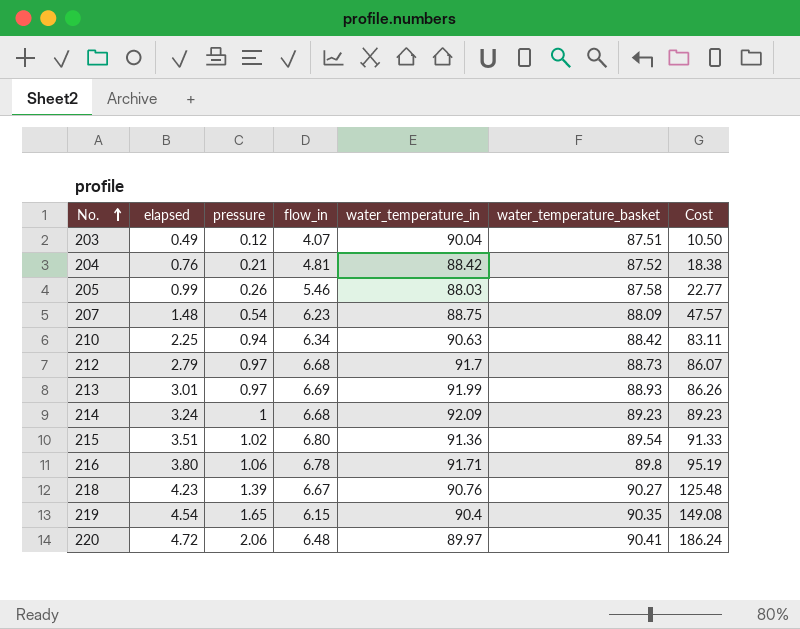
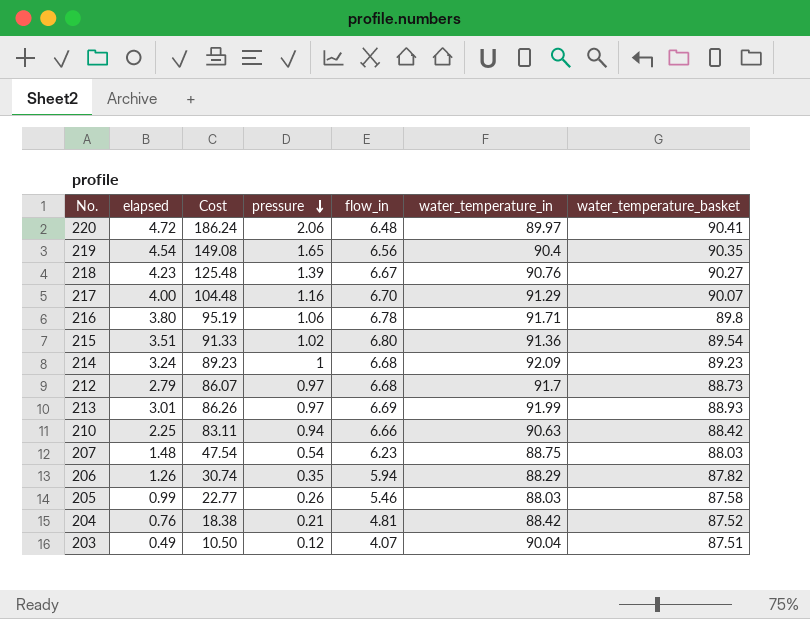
row order: No. ascending -> pressure descending
column Cost | position: 7 -> 3
219 | flow_in: 6.15 -> 6.56
row 217: none -> 4.00 | 104.48 | 1.16 | 6.70 | 91.29 | 90.07
210 | flow_in: 6.34 -> 6.66
207 | Cost: 47.57 -> 47.54
207 | water_temperature_basket: 88.09 -> 88.03
row 206: none -> 1.26 | 30.74 | 0.35 | 5.94 | 88.29 | 87.82

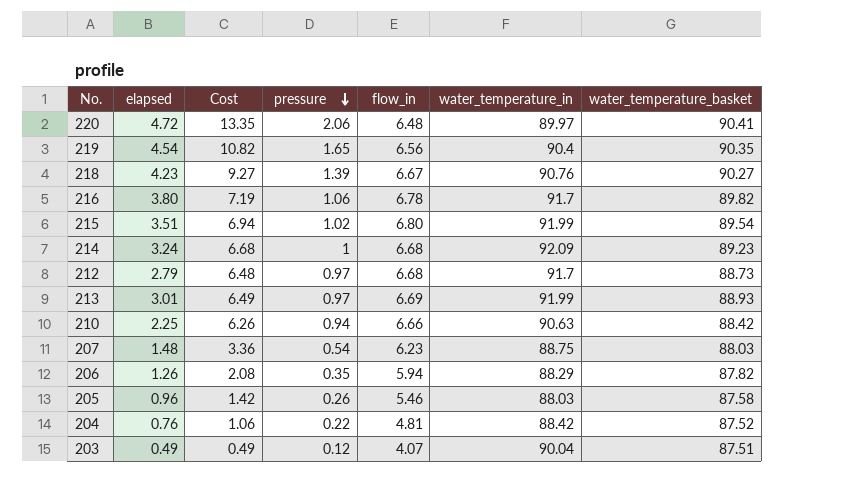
column Cost | formula: [pressure] * [water_temperature_basket] -> [pressure] * [flow_in]
row 217: 4.00 | 104.48 | 1.16 | 6.70 | 91.29 | 90.07 -> none
216 | water_temperature_in: 91.71 -> 91.7
216 | water_temperature_basket: 89.8 -> 89.82
215 | water_temperature_in: 91.36 -> 91.99
205 | elapsed: 0.99 -> 0.96
204 | pressure: 0.21 -> 0.22

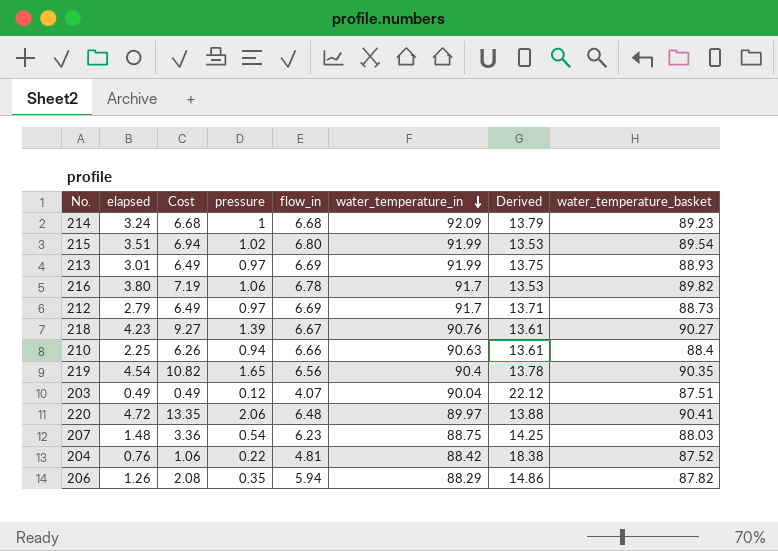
row order: pressure descending -> water_temperature_in descending
column Derived | formula: none -> [water_temperature_in] / [flow_in]
row 205: 0.96 | 1.42 | 0.26 | 5.46 | 88.03 | 87.58 -> none
212 | Cost: 6.48 -> 6.49
212 | flow_in: 6.68 -> 6.69
210 | water_temperature_basket: 88.42 -> 88.4

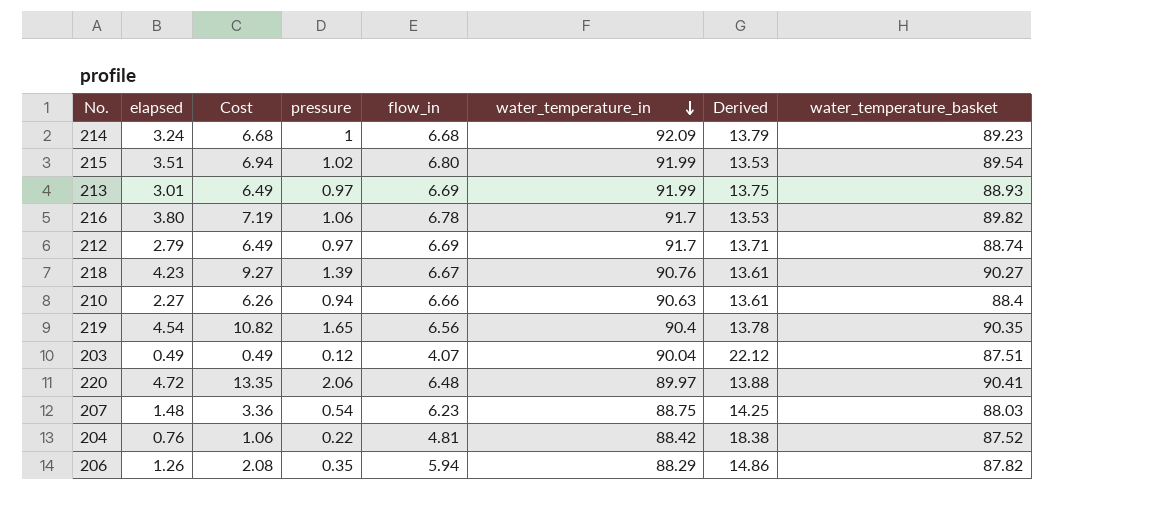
212 | water_temperature_basket: 88.73 -> 88.74
210 | elapsed: 2.25 -> 2.27

